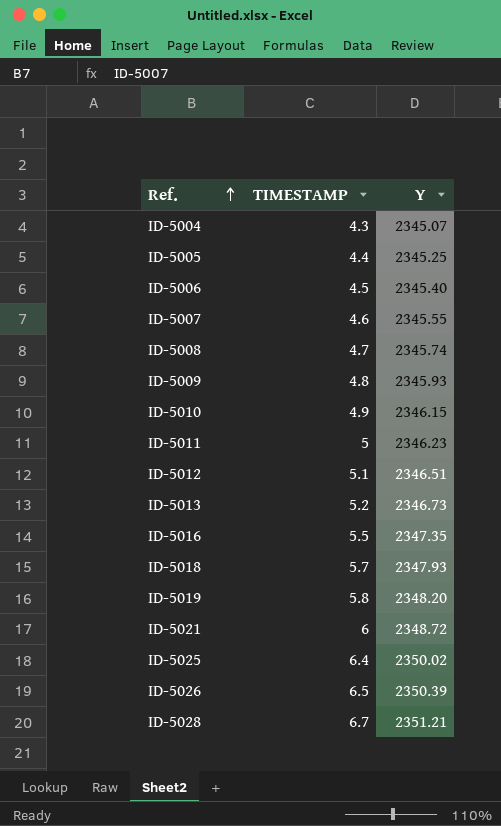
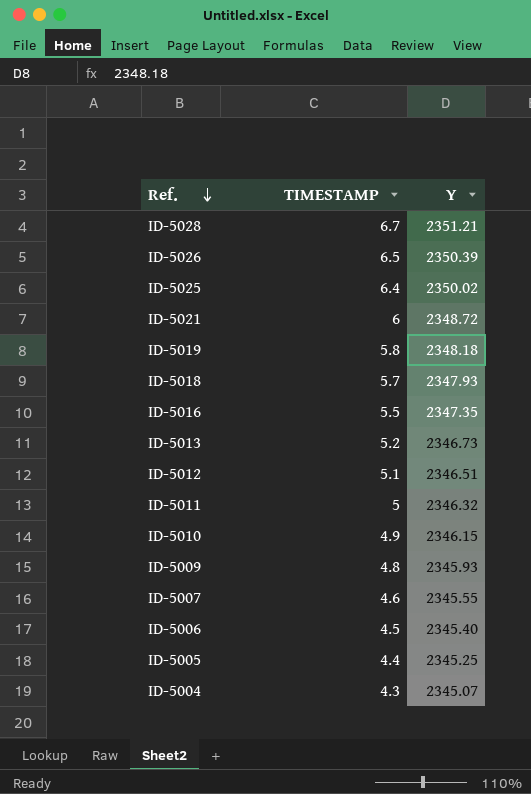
row order: Ref. ascending -> Ref. descending
row ID-5008: 4.7 | 2345.74 -> none
ID-5019 | Y: 2348.20 -> 2348.18
ID-5011 | Y: 2346.23 -> 2346.32

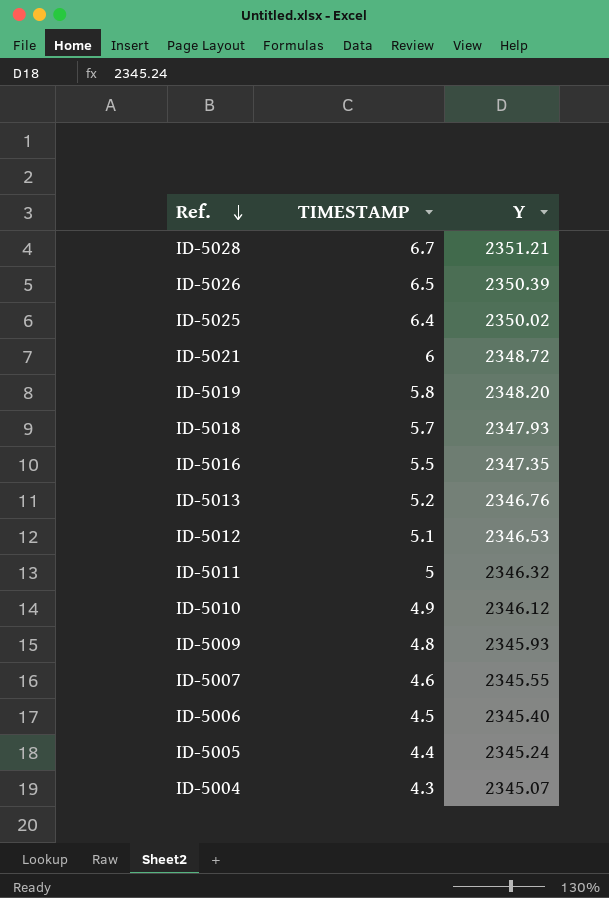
ID-5019 | Y: 2348.18 -> 2348.20
ID-5013 | Y: 2346.73 -> 2346.76
ID-5012 | Y: 2346.51 -> 2346.53
ID-5010 | Y: 2346.15 -> 2346.12
ID-5005 | Y: 2345.25 -> 2345.24

